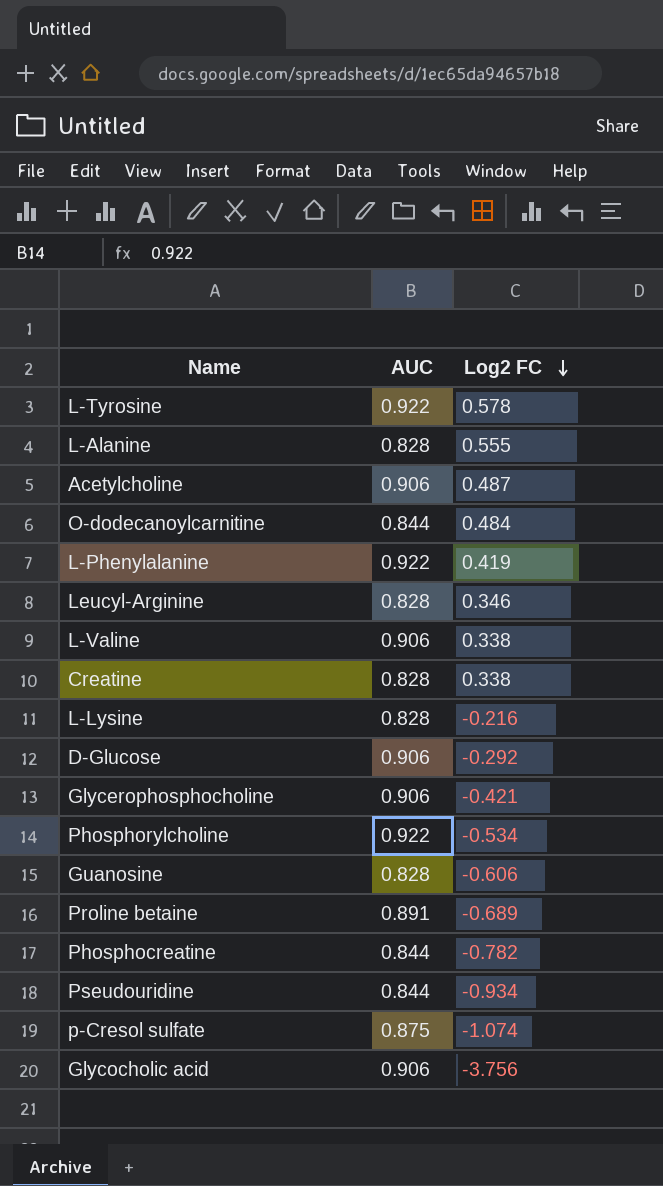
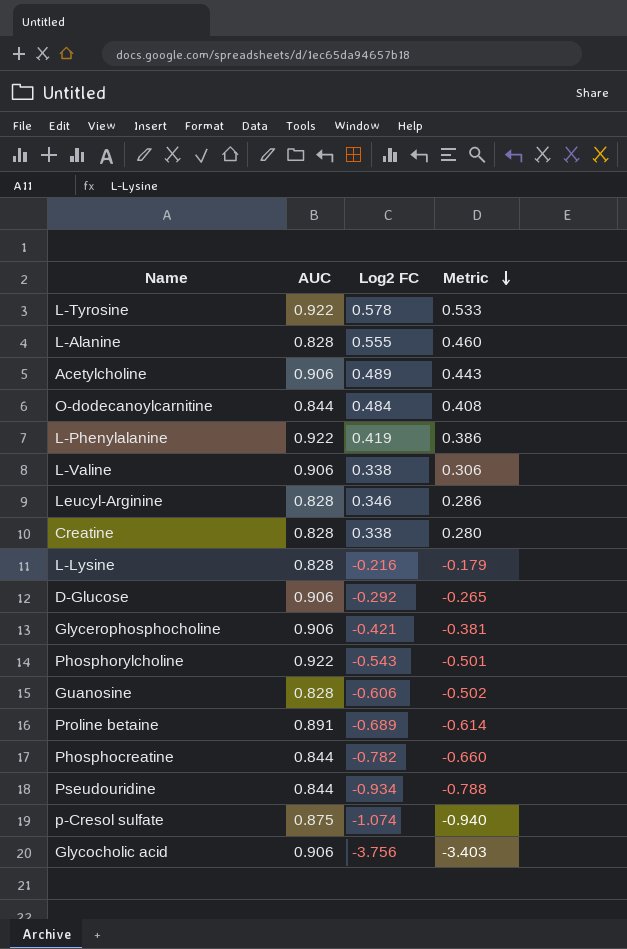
row order: Log2 FC descending -> Metric descending
column Metric | formula: none -> [AUC] * [Log2 FC]
Acetylcholine | Log2 FC: 0.487 -> 0.489
Phosphorylcholine | Log2 FC: -0.534 -> -0.543

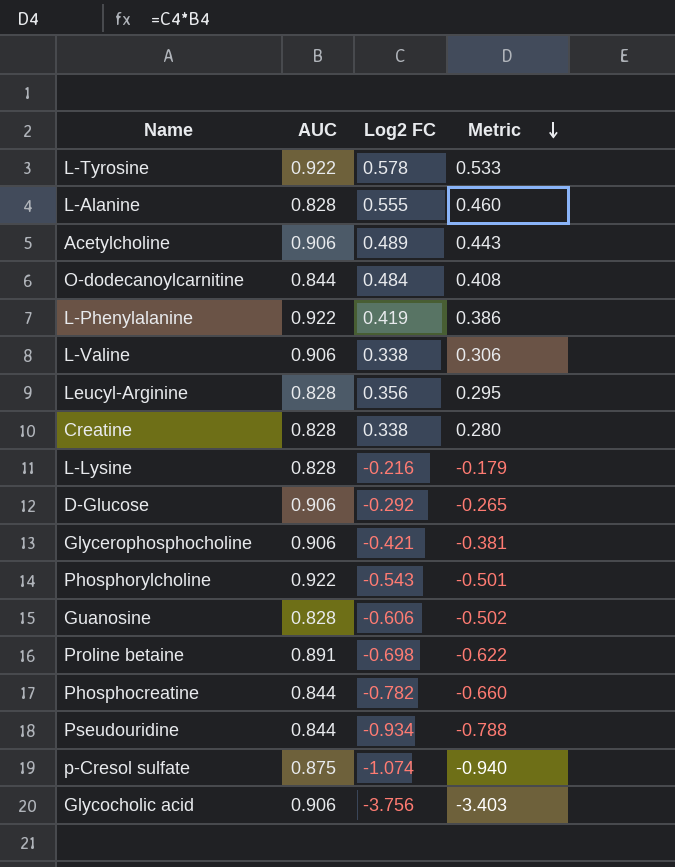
Leucyl-Arginine | Log2 FC: 0.346 -> 0.356
Leucyl-Arginine | Metric: 0.286 -> 0.295
Proline betaine | Log2 FC: -0.689 -> -0.698
Proline betaine | Metric: -0.614 -> -0.622

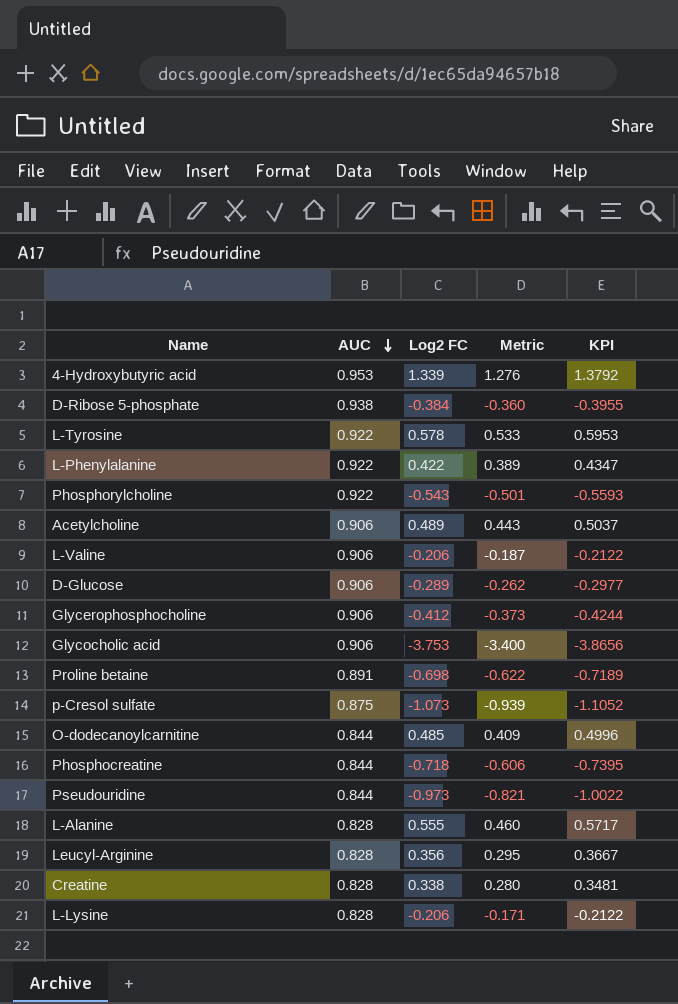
row order: Metric descending -> AUC descending
column KPI | formula: none -> [Log2 FC] * 1.03
row Guanosine: 0.828 | -0.606 | -0.502 -> none
row 4-Hydroxybutyric acid: none -> 0.953 | 1.339 | 1.276 | 1.3792
row D-Ribose 5-phosphate: none -> 0.938 | -0.384 | -0.360 | -0.3955
L-Phenylalanine | Log2 FC: 0.419 -> 0.422
L-Phenylalanine | Metric: 0.386 -> 0.389
L-Valine | Log2 FC: 0.338 -> -0.206
L-Valine | Metric: 0.306 -> -0.187
D-Glucose | Log2 FC: -0.292 -> -0.289
D-Glucose | Metric: -0.265 -> -0.262
Glycerophosphocholine | Log2 FC: -0.421 -> -0.412
Glycerophosphocholine | Metric: -0.381 -> -0.373
Glycocholic acid | Log2 FC: -3.756 -> -3.753
Glycocholic acid | Metric: -3.403 -> -3.400
p-Cresol sulfate | Log2 FC: -1.074 -> -1.073
p-Cresol sulfate | Metric: -0.940 -> -0.939
O-dodecanoylcarnitine | Log2 FC: 0.484 -> 0.485
O-dodecanoylcarnitine | Metric: 0.408 -> 0.409
Phosphocreatine | Log2 FC: -0.782 -> -0.718
Phosphocreatine | Metric: -0.660 -> -0.606
Pseudouridine | Log2 FC: -0.934 -> -0.973
Pseudouridine | Metric: -0.788 -> -0.821
L-Lysine | Log2 FC: -0.216 -> -0.206
L-Lysine | Metric: -0.179 -> -0.171

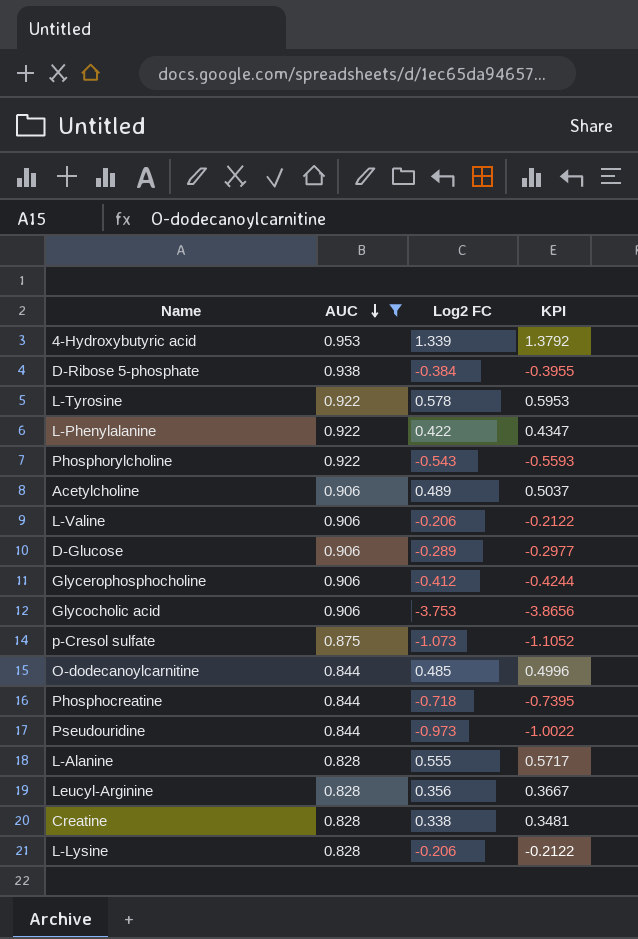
filter: none -> AUC != 0.891
column Metric | formula: [AUC] * [Log2 FC] -> none

